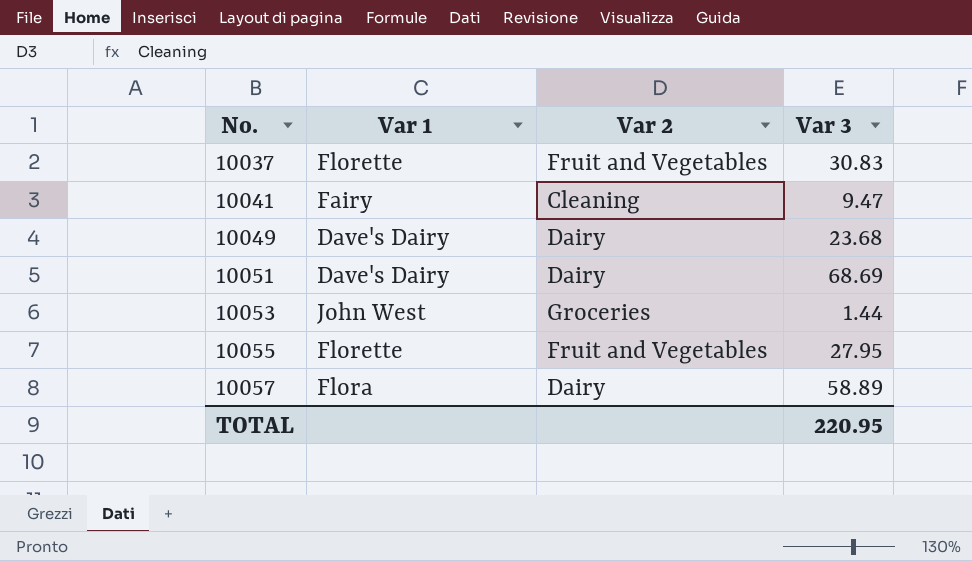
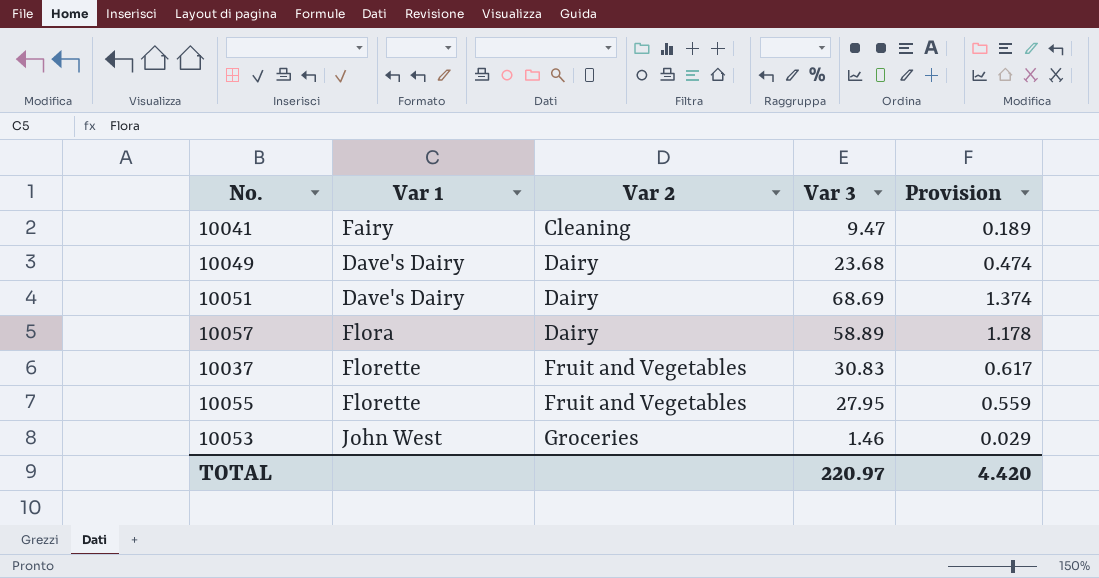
row order: No. ascending -> Var 2 ascending
column Provision | formula: none -> [Var 3] * 0.02
10053 | Var 3: 1.44 -> 1.46
TOTAL | Var 3: 220.95 -> 220.97

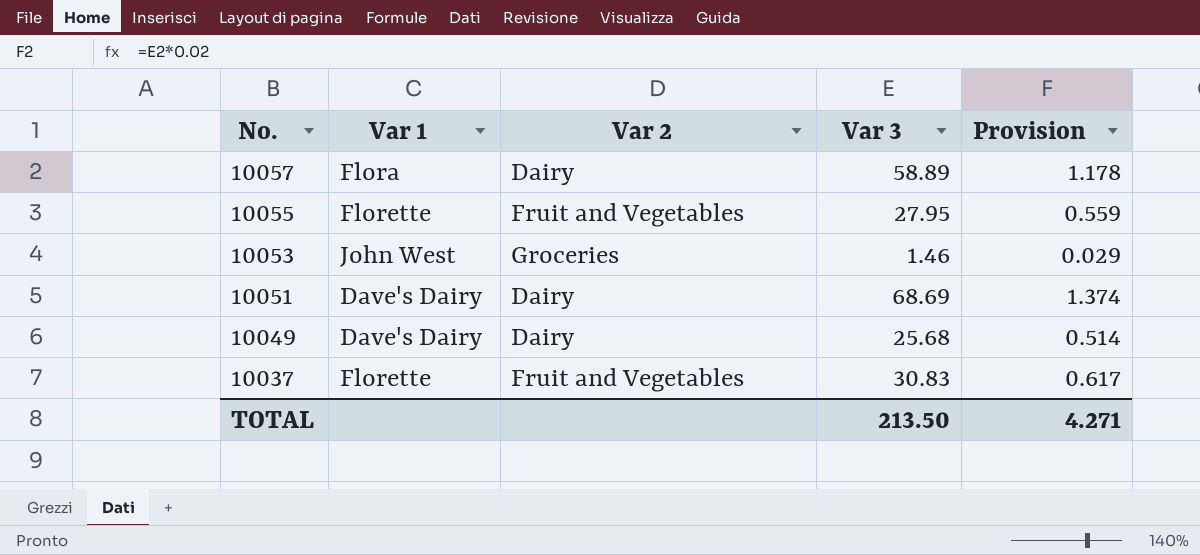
row order: Var 2 ascending -> No. descending
row 10041: Fairy | Cleaning | 9.47 | 0.189 -> none
10049 | Var 3: 23.68 -> 25.68
10049 | Provision: 0.474 -> 0.514
TOTAL | Var 3: 220.97 -> 213.50
TOTAL | Provision: 4.420 -> 4.271

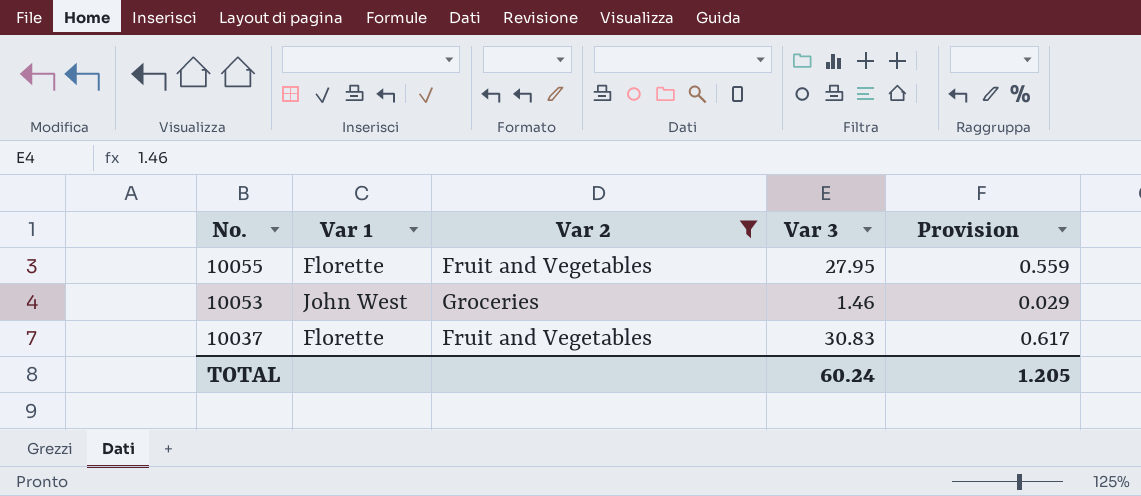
filter: none -> Var 2 != Dairy
TOTAL | Var 3: 213.50 -> 60.24
TOTAL | Provision: 4.271 -> 1.205

